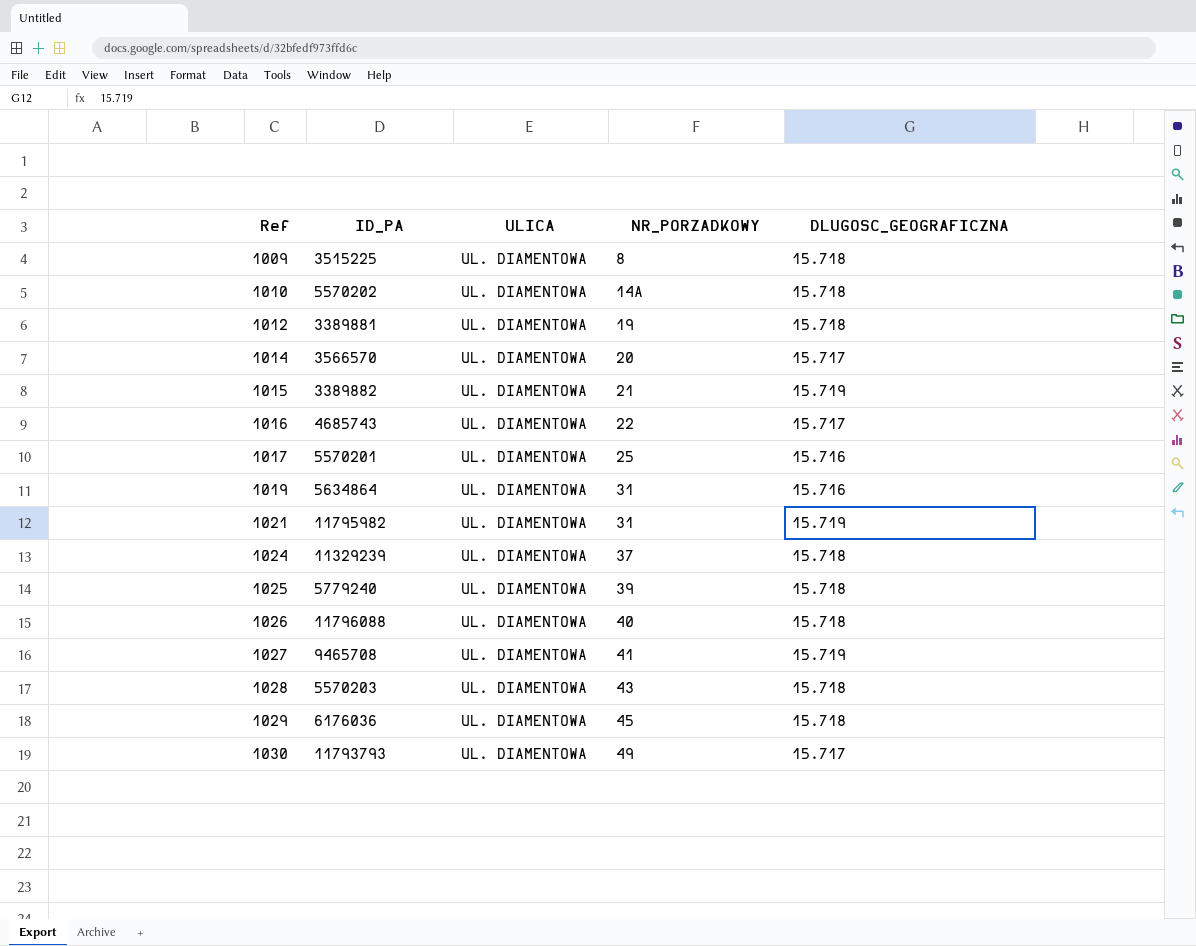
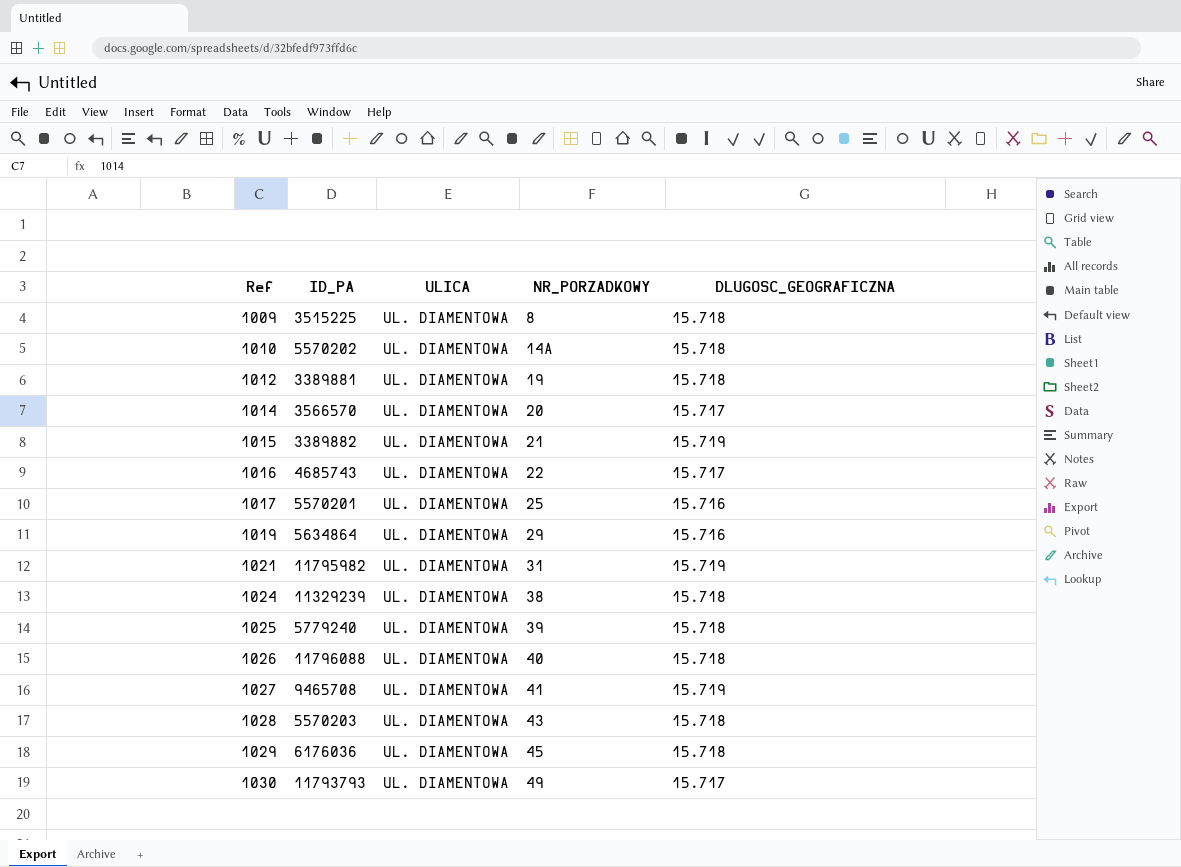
1019 | NR_PORZADKOWY: 31 -> 29
1024 | NR_PORZADKOWY: 37 -> 38

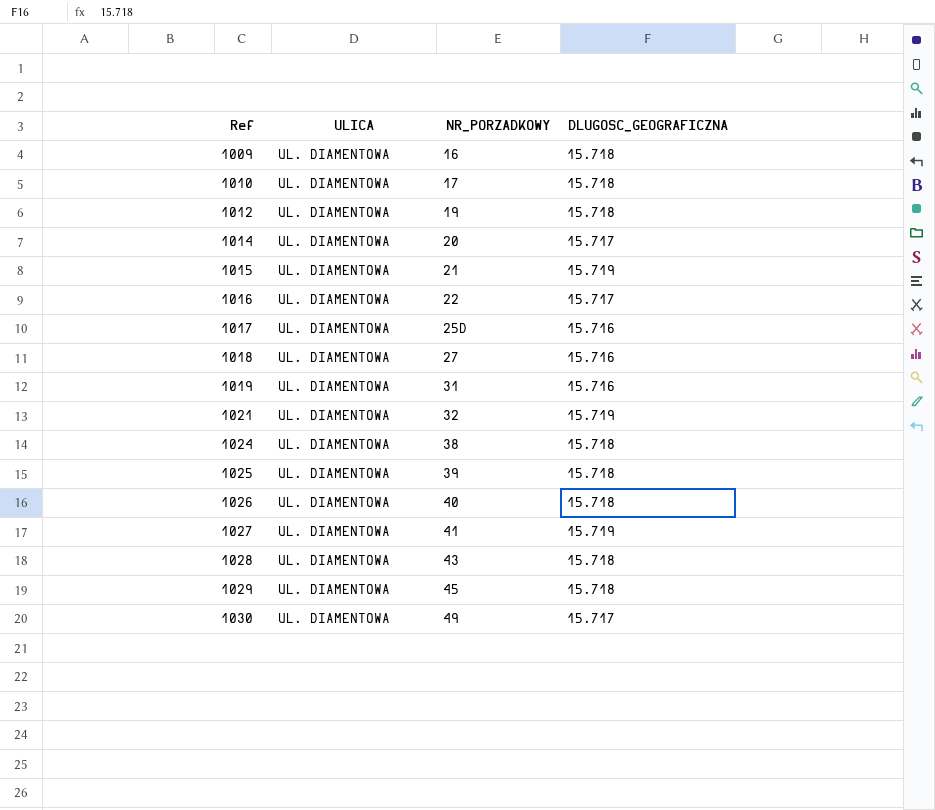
column ID_PA | position: 2 -> none
1009 | NR_PORZADKOWY: 8 -> 16
1010 | NR_PORZADKOWY: 14A -> 17
1017 | NR_PORZADKOWY: 25 -> 25D
row 1018: none -> UL. DIAMENTOWA | 27 | 15.716
1019 | NR_PORZADKOWY: 29 -> 31
1021 | NR_PORZADKOWY: 31 -> 32

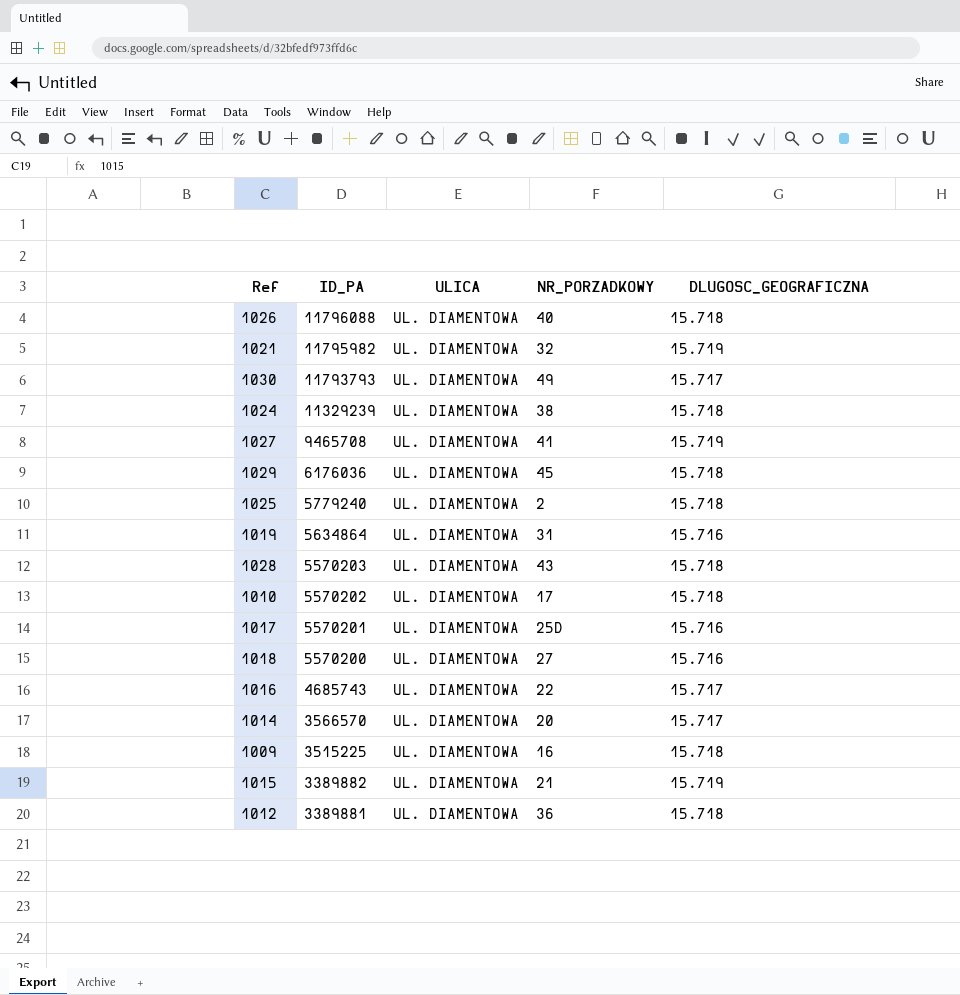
row order: Ref ascending -> ID_PA descending
column ID_PA | position: none -> 2
1025 | NR_PORZADKOWY: 39 -> 2
1012 | NR_PORZADKOWY: 19 -> 36

